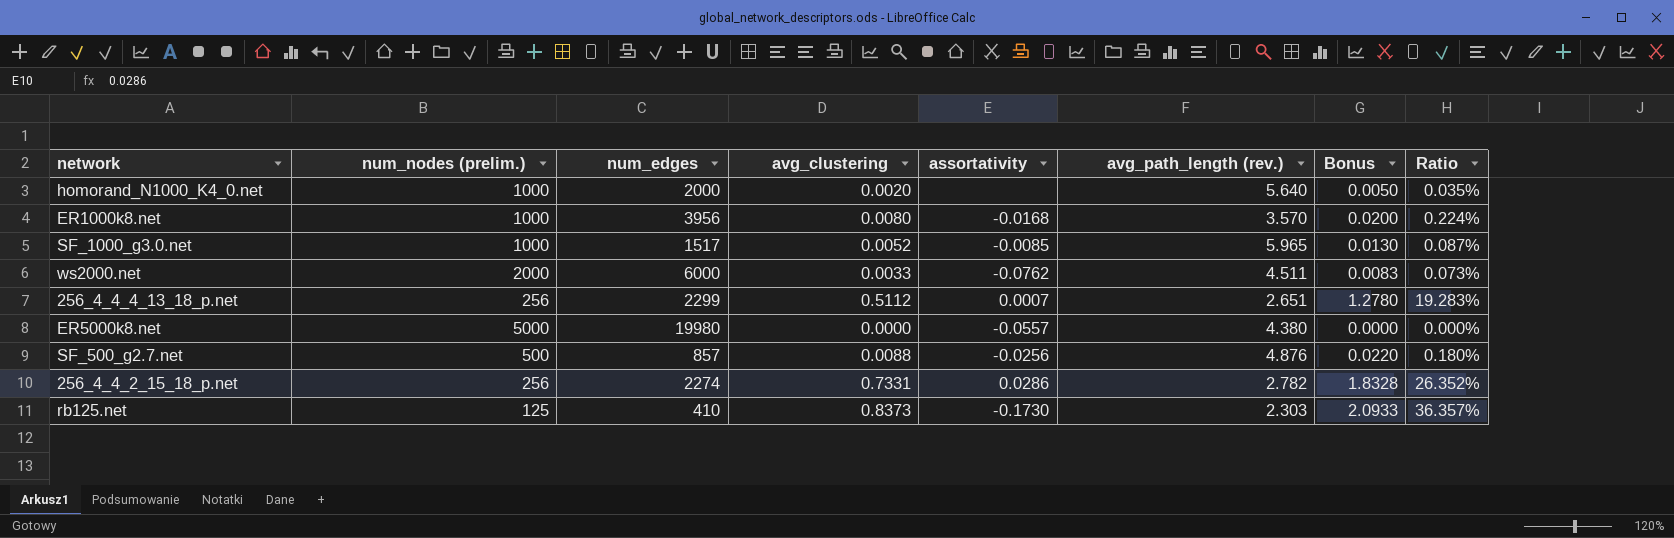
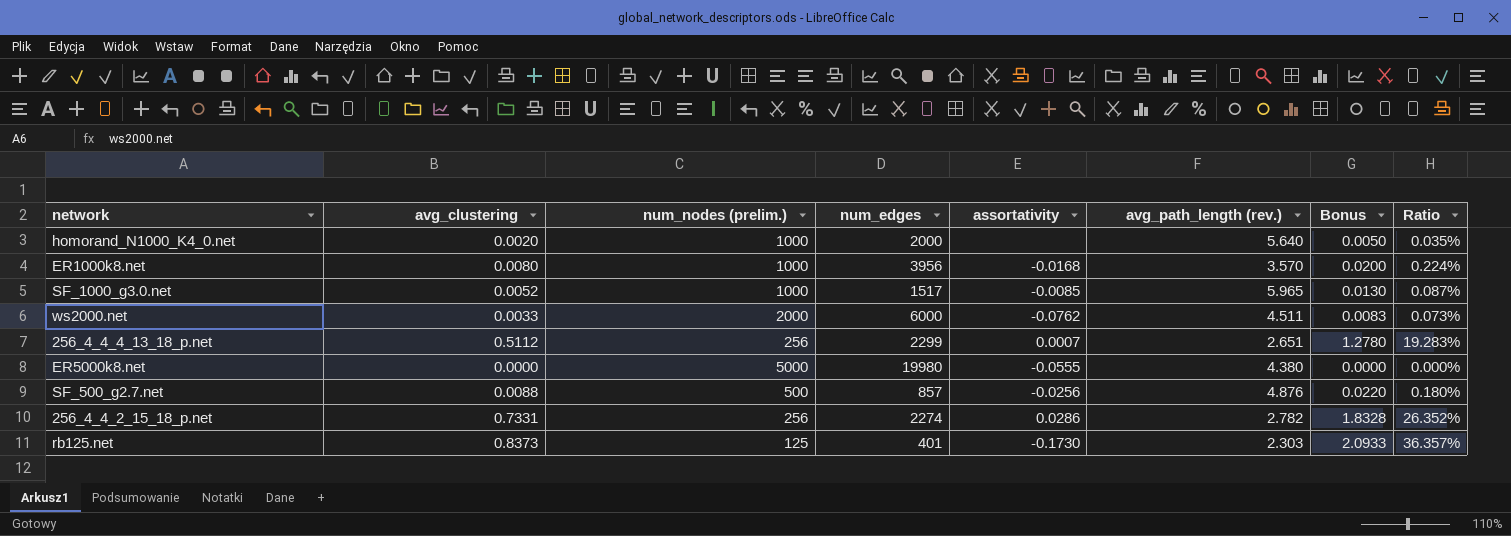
column avg_clustering | position: 4 -> 2
ER5000k8.net | assortativity: -0.0557 -> -0.0555
rb125.net | num_edges: 410 -> 401

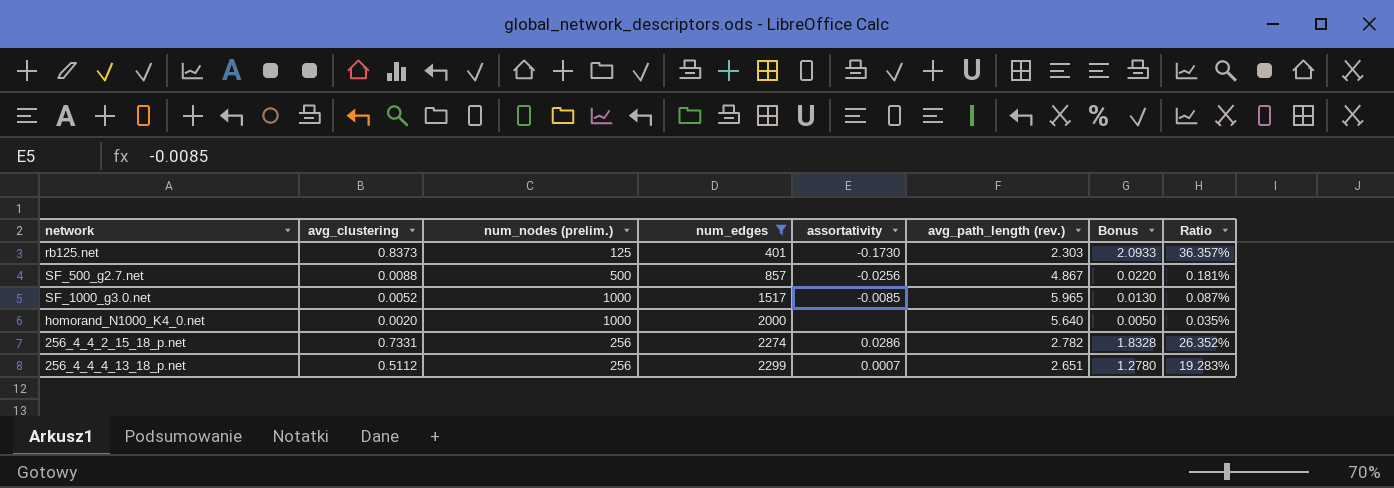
filter: none -> num_edges <= 2299
row order: none -> num_edges ascending
SF_500_g2.7.net | avg_path_length (rev.): 4.876 -> 4.867
SF_500_g2.7.net | Ratio: 0.180% -> 0.181%

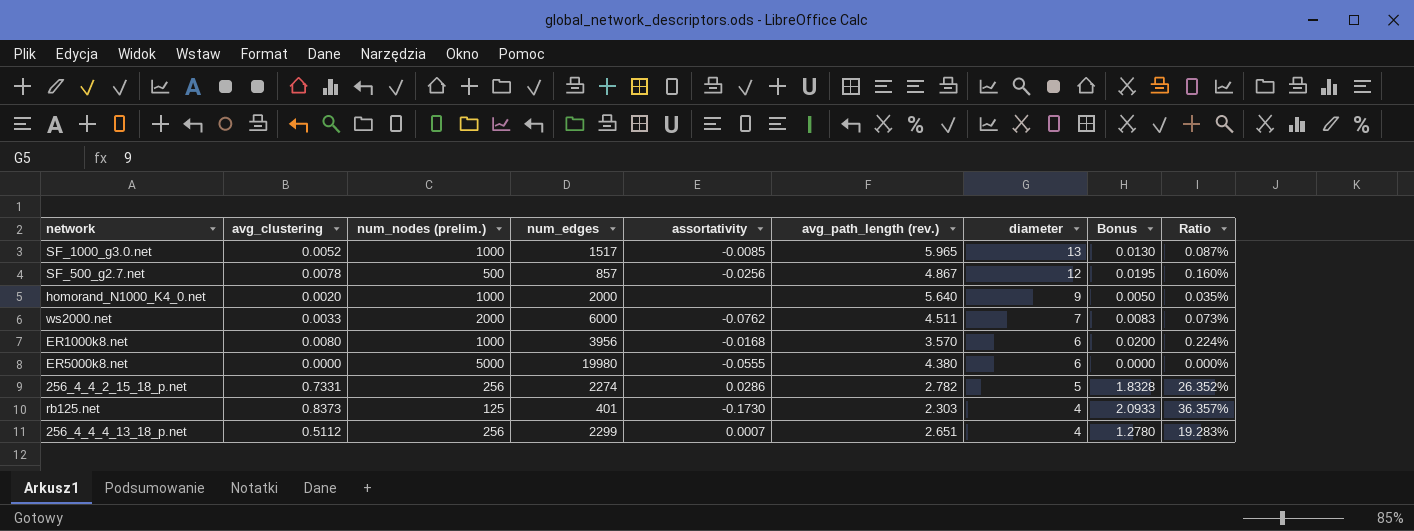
filter: num_edges <= 2299 -> none
row order: num_edges ascending -> diameter descending
column diameter | position: none -> 7
SF_500_g2.7.net | avg_clustering: 0.0088 -> 0.0078
SF_500_g2.7.net | Bonus: 0.0220 -> 0.0195
SF_500_g2.7.net | Ratio: 0.181% -> 0.160%

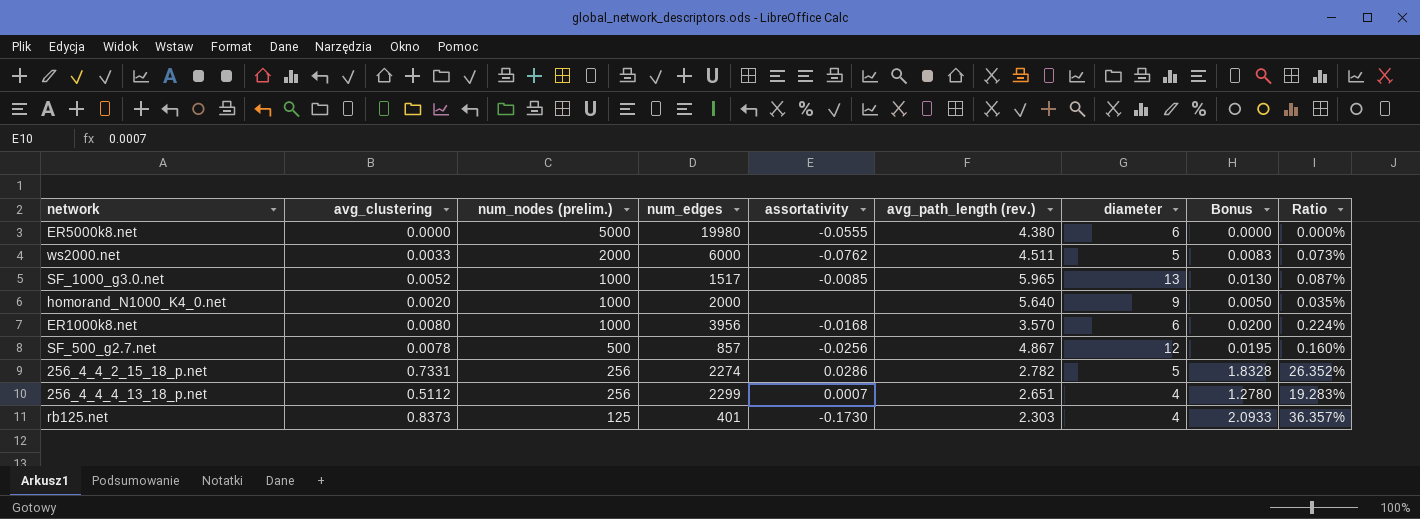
row order: diameter descending -> num_nodes (prelim.) descending
ws2000.net | diameter: 7 -> 5

